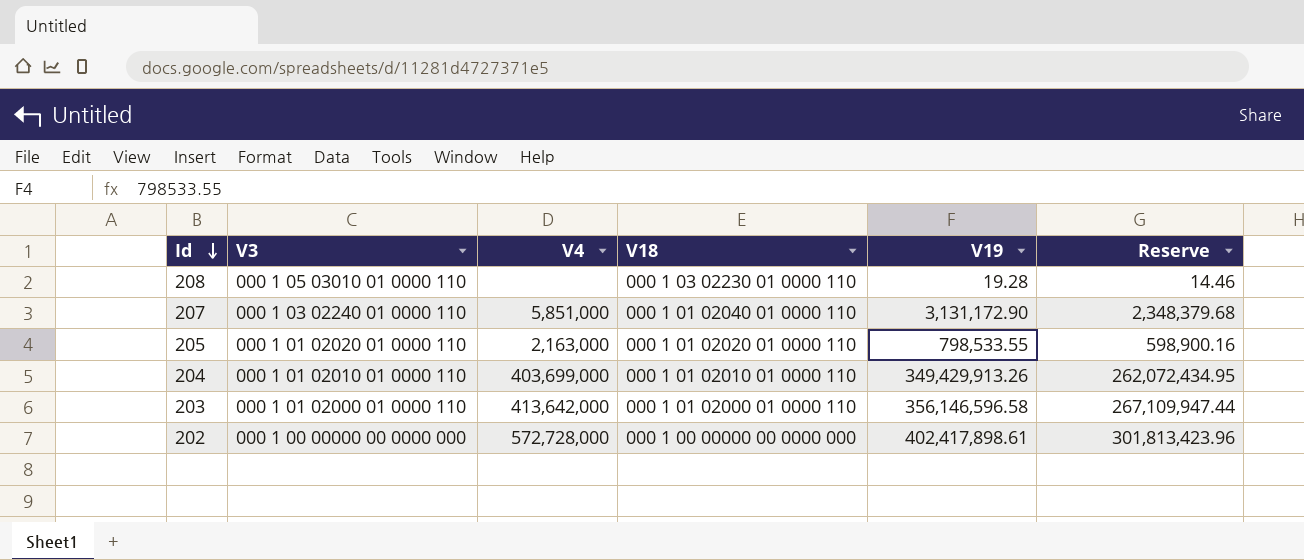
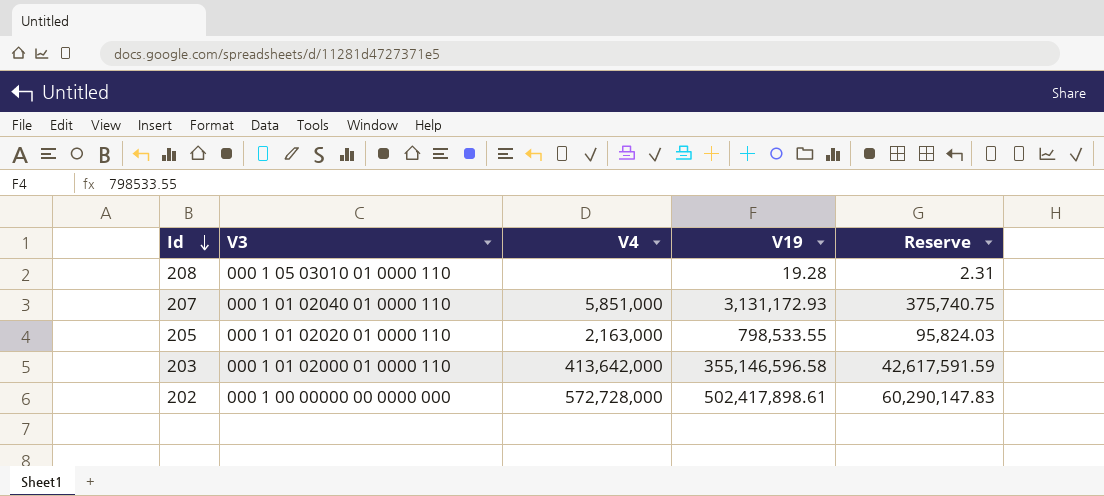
column V18 | position: 4 -> none
column Reserve | formula: [V19] * 0.75 -> [V19] * 0.12
row 204: 000 1 01 02010 01 0000 110 | 403,699,000 | 000 1 01 02010 01 0000 110 | 349,429,913.26 | 262,072,434.95 -> none
207 | V3: 000 1 03 02240 01 0000 110 -> 000 1 01 02040 01 0000 110
207 | V19: 3,131,172.90 -> 3,131,172.93
203 | V19: 356,146,596.58 -> 355,146,596.58
202 | V19: 402,417,898.61 -> 502,417,898.61

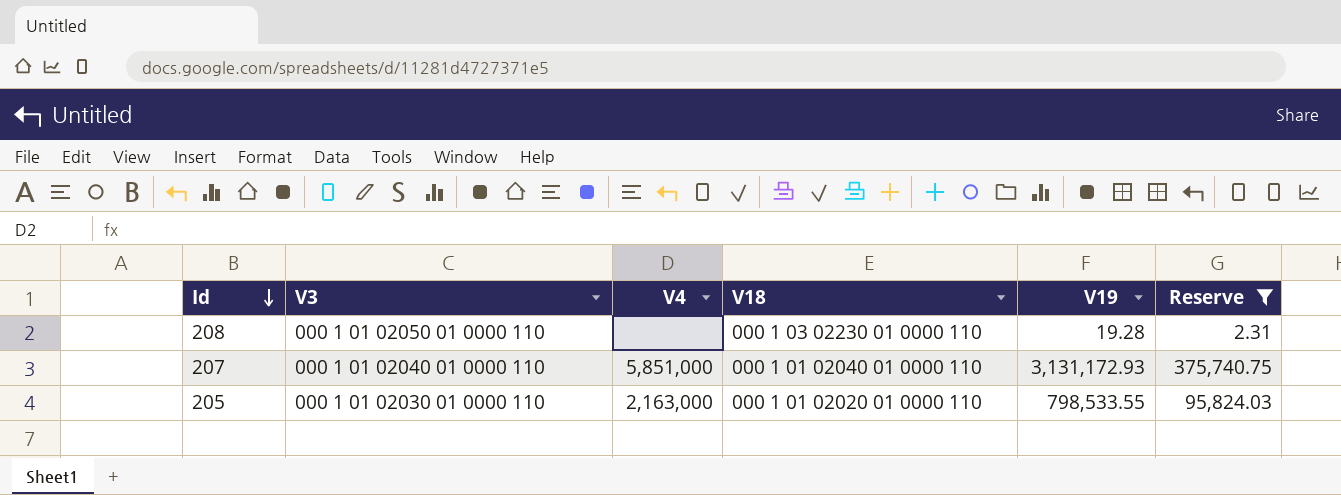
filter: none -> Reserve <= 375,740.75
column V18 | position: none -> 4
208 | V3: 000 1 05 03010 01 0000 110 -> 000 1 01 02050 01 0000 110
205 | V3: 000 1 01 02020 01 0000 110 -> 000 1 01 02030 01 0000 110

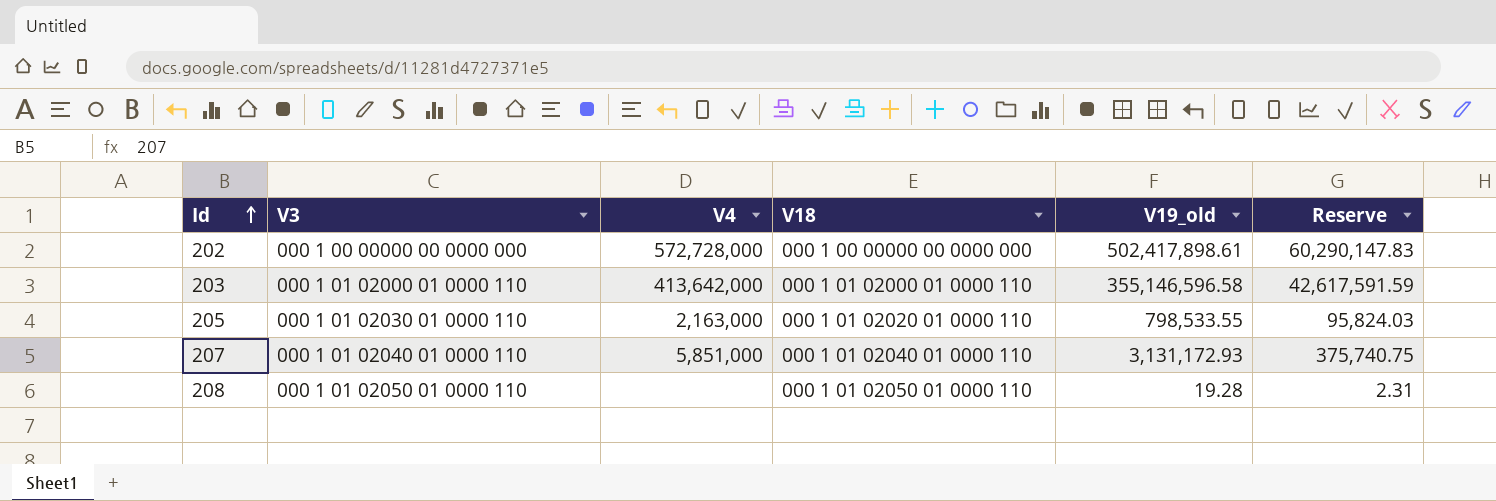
filter: Reserve <= 375,740.75 -> none
row order: Id descending -> Id ascending
column name: V19 -> V19_old
208 | V18: 000 1 03 02230 01 0000 110 -> 000 1 01 02050 01 0000 110

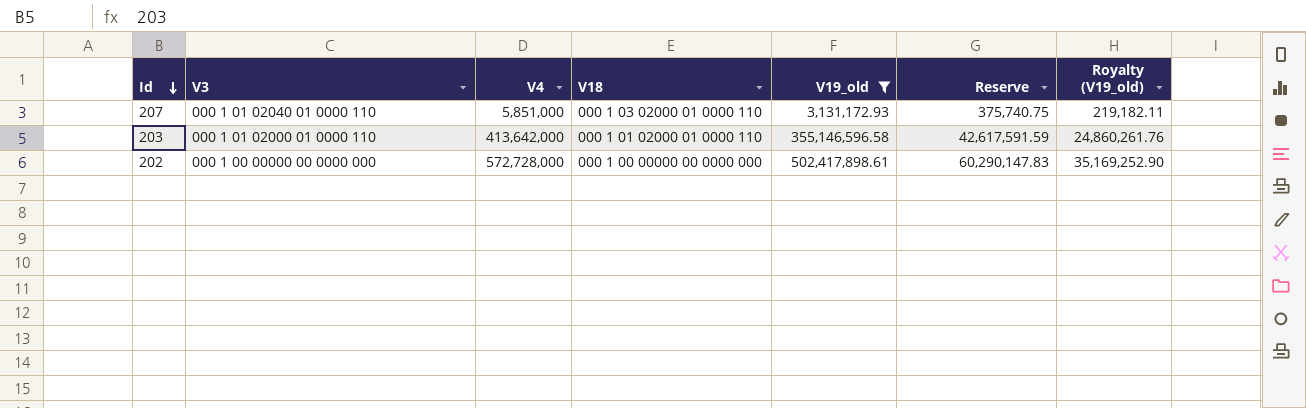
filter: none -> V19_old >= 3,131,172.93
row order: Id ascending -> Id descending
column Royalty (V19_old) | formula: none -> [V19_old] * 0.07
207 | V18: 000 1 01 02040 01 0000 110 -> 000 1 03 02000 01 0000 110

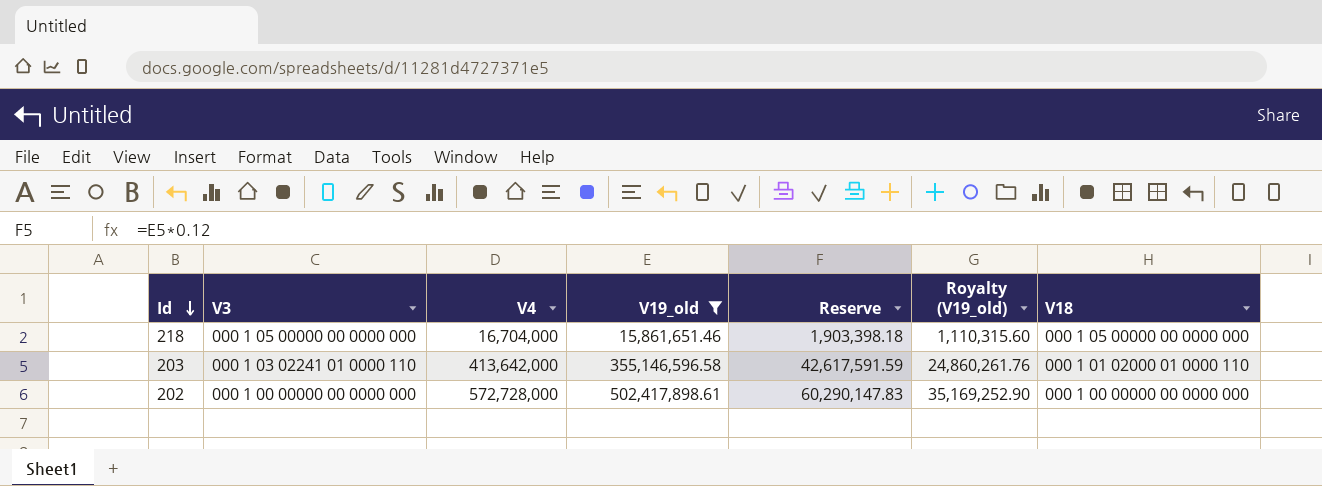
column V18 | position: 4 -> 7
row 207: 000 1 01 02040 01 0000 110 | 5,851,000 | 000 1 03 02000 01 0000 110 | 3,131,172.93 | 375,740.75 | 219,182.11 -> none
row 218: none -> 000 1 05 00000 00 0000 000 | 16,704,000 | 15,861,651.46 | 1,903,398.18 | 1,110,315.60 | 000 1 05 00000 00 0000 000
203 | V3: 000 1 01 02000 01 0000 110 -> 000 1 03 02241 01 0000 110

